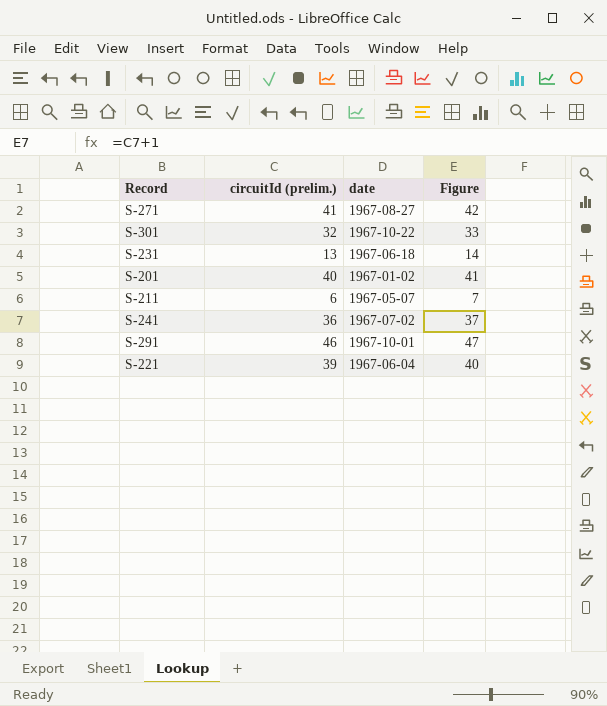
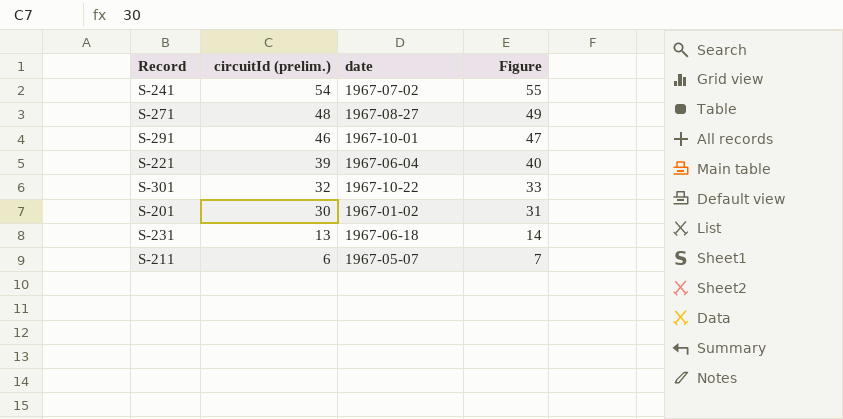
row order: none -> circuitId (prelim.) descending
S-241 | circuitId (prelim.): 36 -> 54
S-241 | Figure: 37 -> 55
S-271 | circuitId (prelim.): 41 -> 48
S-271 | Figure: 42 -> 49
S-201 | circuitId (prelim.): 40 -> 30
S-201 | Figure: 41 -> 31

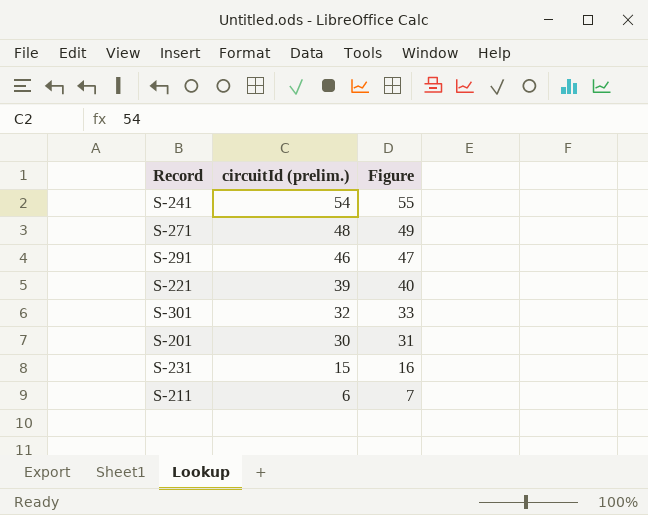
column date | position: 3 -> none
S-231 | circuitId (prelim.): 13 -> 15
S-231 | Figure: 14 -> 16

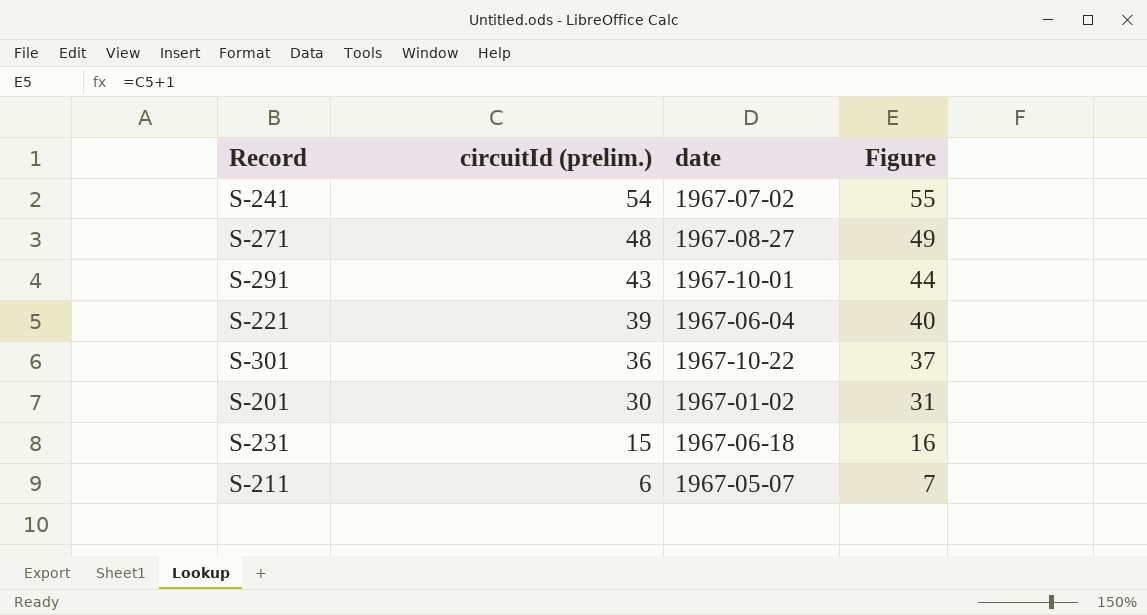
column date | position: none -> 3
S-291 | circuitId (prelim.): 46 -> 43
S-291 | Figure: 47 -> 44
S-301 | circuitId (prelim.): 32 -> 36
S-301 | Figure: 33 -> 37

